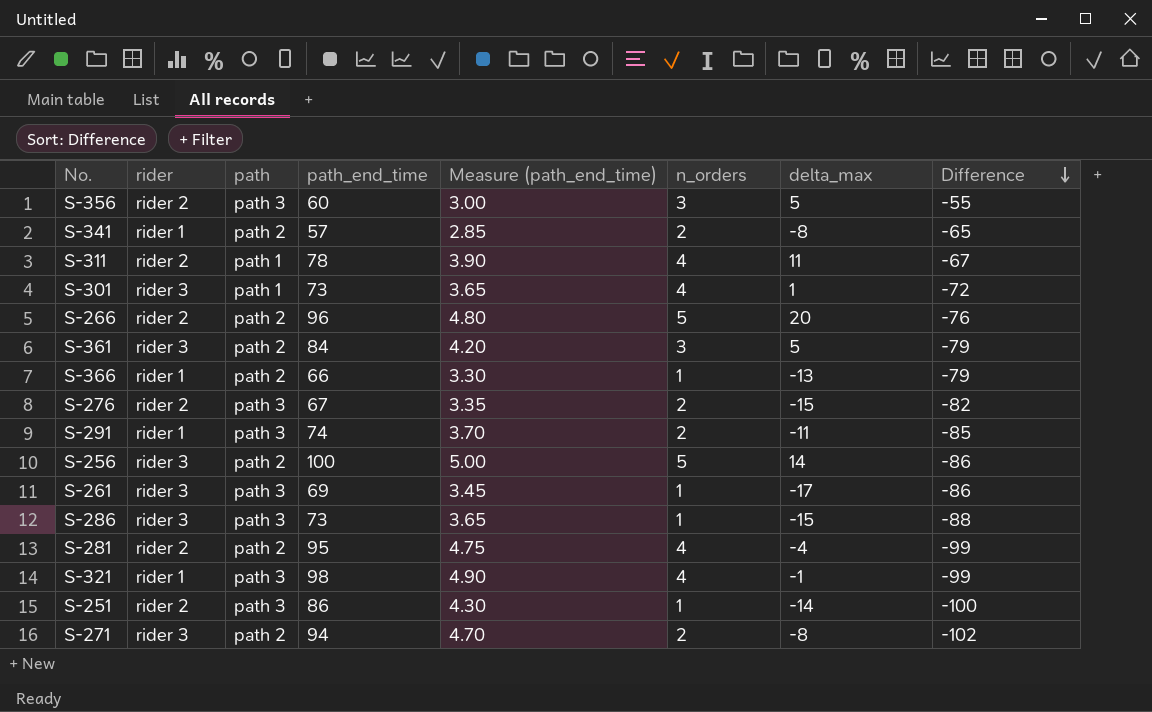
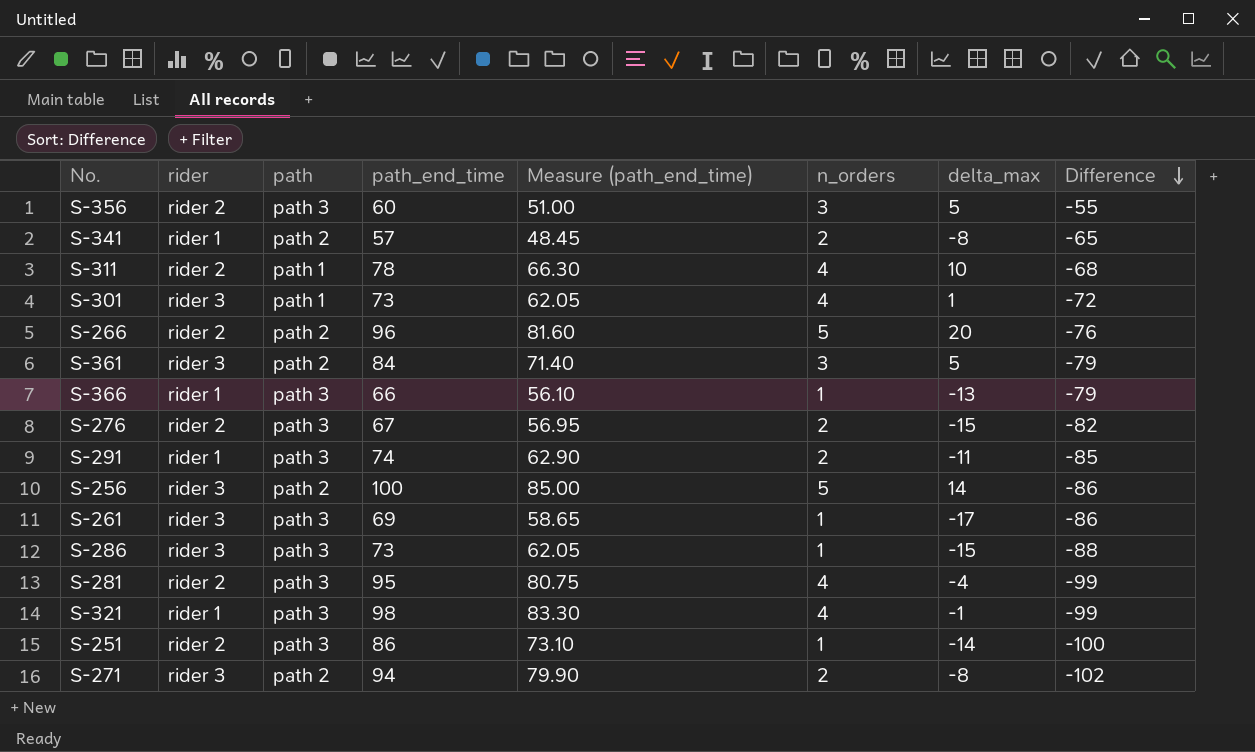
column Measure (path_end_time) | formula: [path_end_time] * 0.05 -> [path_end_time] * 0.85
S-311 | delta_max: 11 -> 10
S-311 | Difference: -67 -> -68
S-366 | path: path 2 -> path 3
S-281 | path: path 2 -> path 3

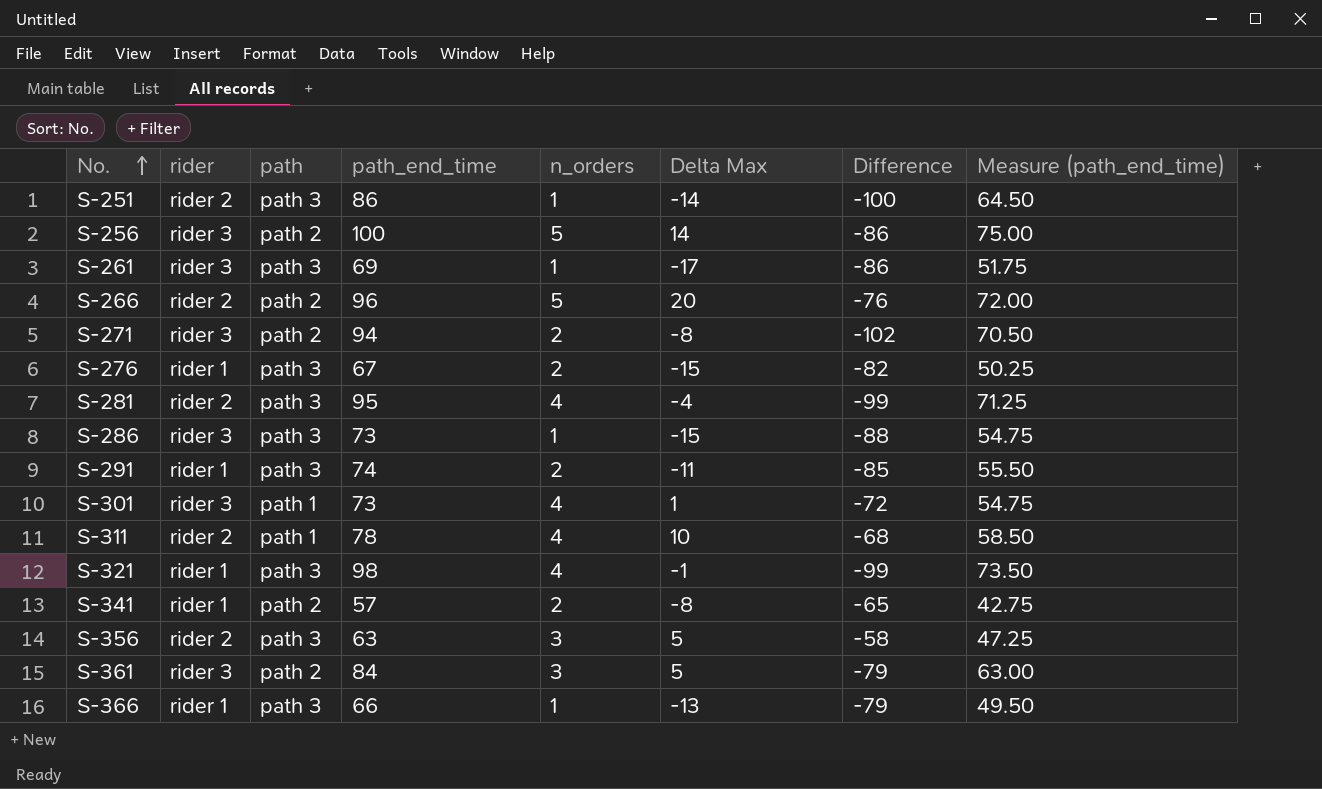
row order: Difference descending -> No. ascending
column name: delta_max -> Delta Max
column Measure (path_end_time) | formula: [path_end_time] * 0.85 -> [path_end_time] * 0.75
column Measure (path_end_time) | position: 5 -> 8
S-276 | rider: rider 2 -> rider 1
S-356 | path_end_time: 60 -> 63
S-356 | Difference: -55 -> -58

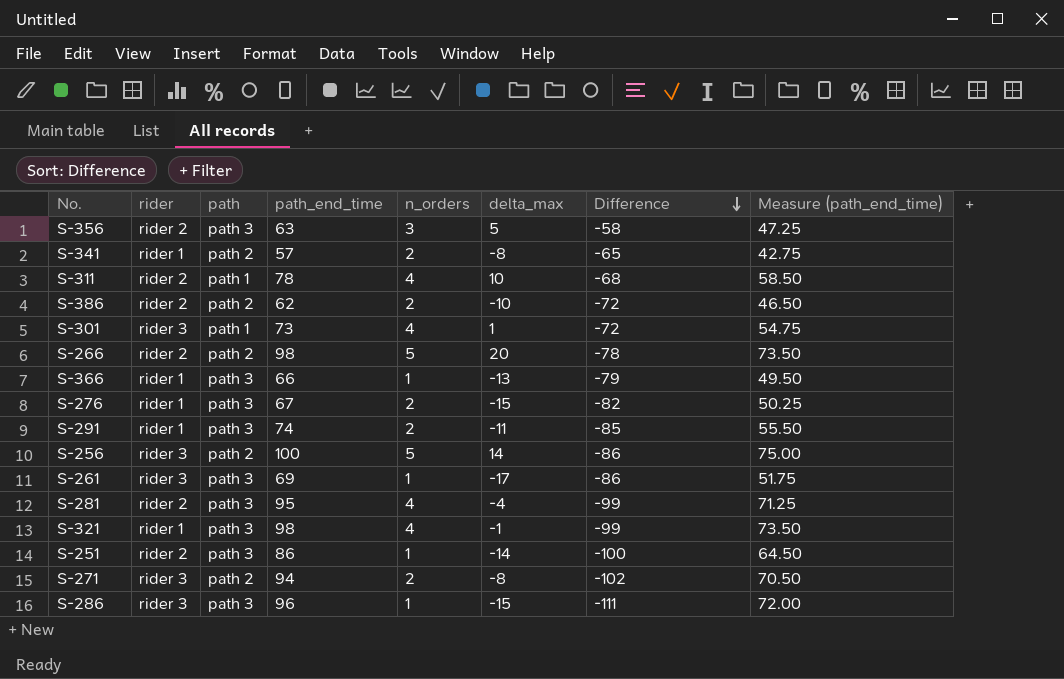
row order: No. ascending -> Difference descending
column name: Delta Max -> delta_max
row S-361: rider 3 | path 2 | 84 | 3 | 5 | -79 | 63.00 -> none
row S-386: none -> rider 2 | path 2 | 62 | 2 | -10 | -72 | 46.50
S-266 | path_end_time: 96 -> 98
S-266 | Difference: -76 -> -78
S-266 | Measure (path_end_time): 72.00 -> 73.50
S-286 | path_end_time: 73 -> 96
S-286 | Difference: -88 -> -111
S-286 | Measure (path_end_time): 54.75 -> 72.00

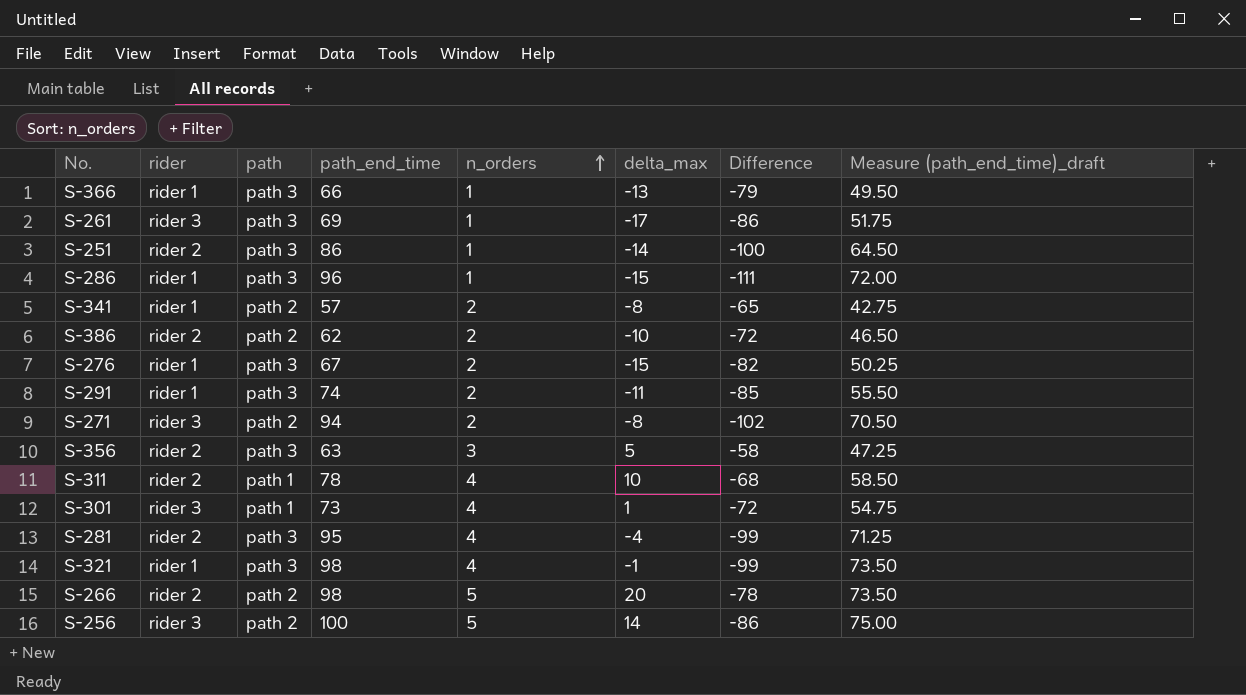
row order: Difference descending -> n_orders ascending
column name: Measure (path_end_time) -> Measure (path_end_time)_draft
S-286 | rider: rider 3 -> rider 1

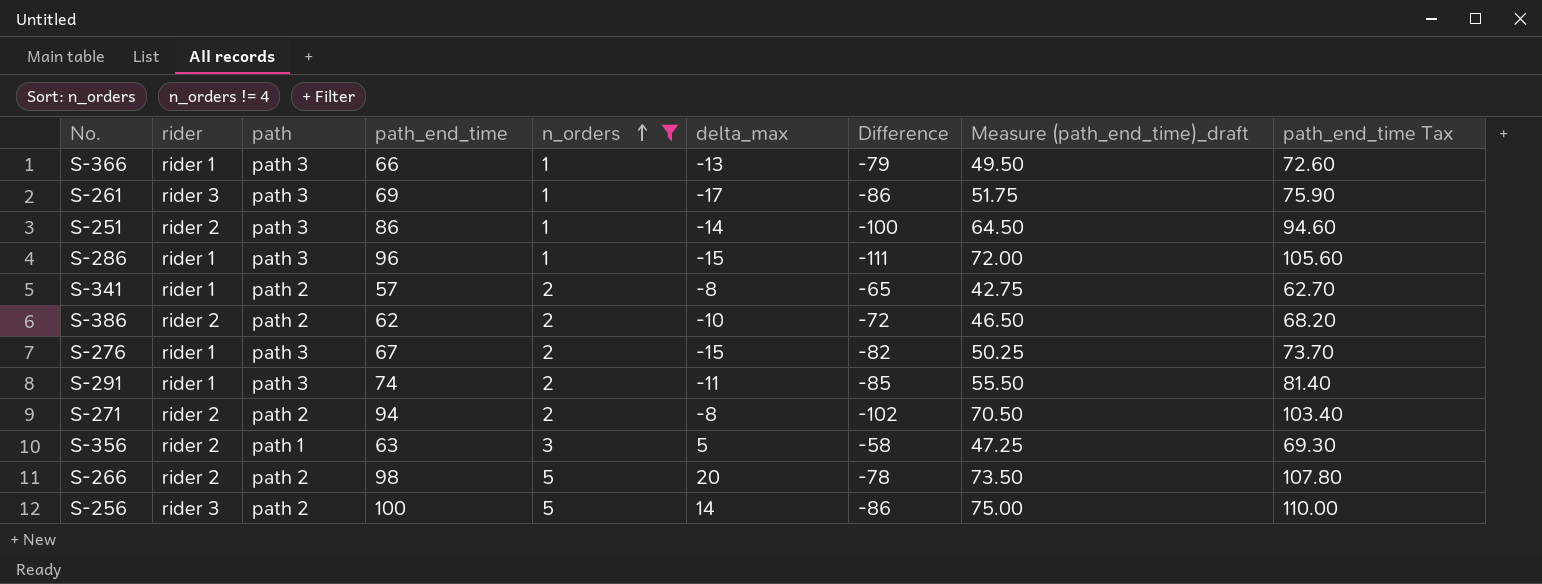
filter: none -> n_orders != 4
column path_end_time Tax | formula: none -> [path_end_time] * 1.1
S-271 | rider: rider 3 -> rider 2
S-356 | path: path 3 -> path 1

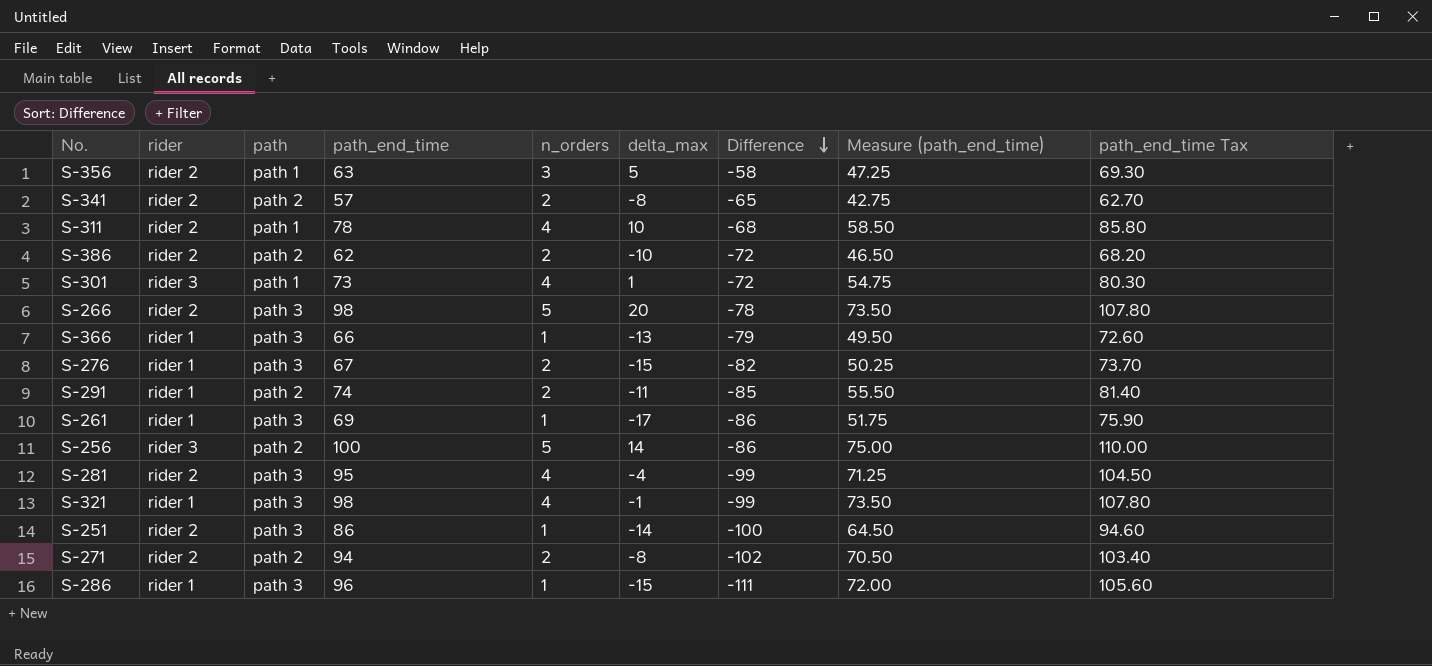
filter: n_orders != 4 -> none
row order: n_orders ascending -> Difference descending
column name: Measure (path_end_time)_draft -> Measure (path_end_time)
S-341 | rider: rider 1 -> rider 2
S-266 | path: path 2 -> path 3
S-291 | path: path 3 -> path 2
S-261 | rider: rider 3 -> rider 1

